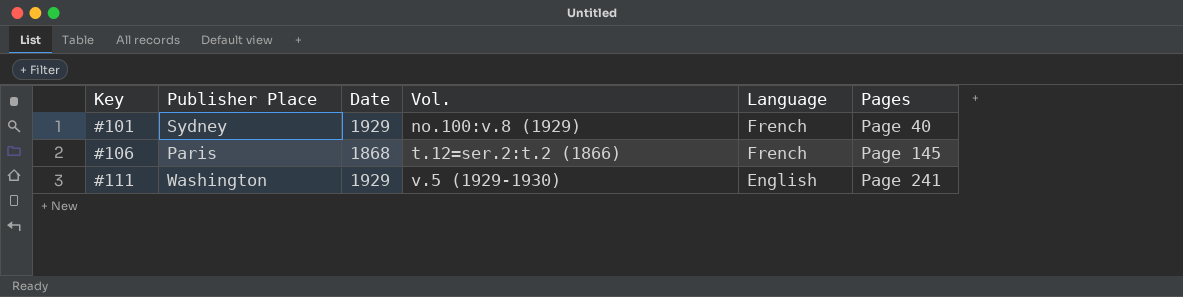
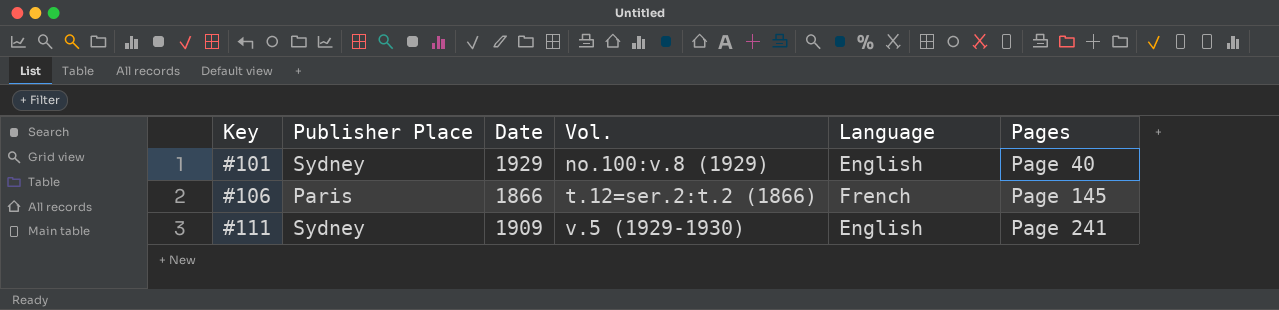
#101 | Language: French -> English
#106 | Date: 1868 -> 1866
#111 | Publisher Place: Washington -> Sydney
#111 | Date: 1929 -> 1909

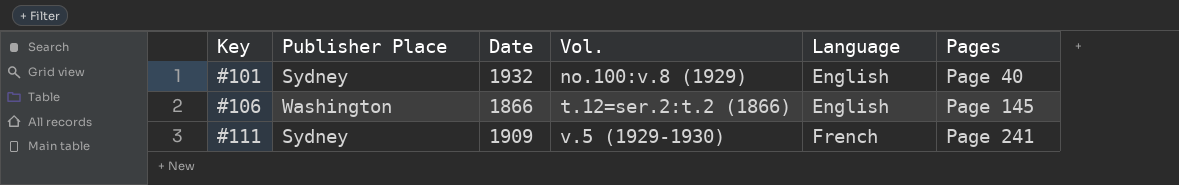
#101 | Date: 1929 -> 1932
#106 | Publisher Place: Paris -> Washington
#106 | Language: French -> English
#111 | Language: English -> French

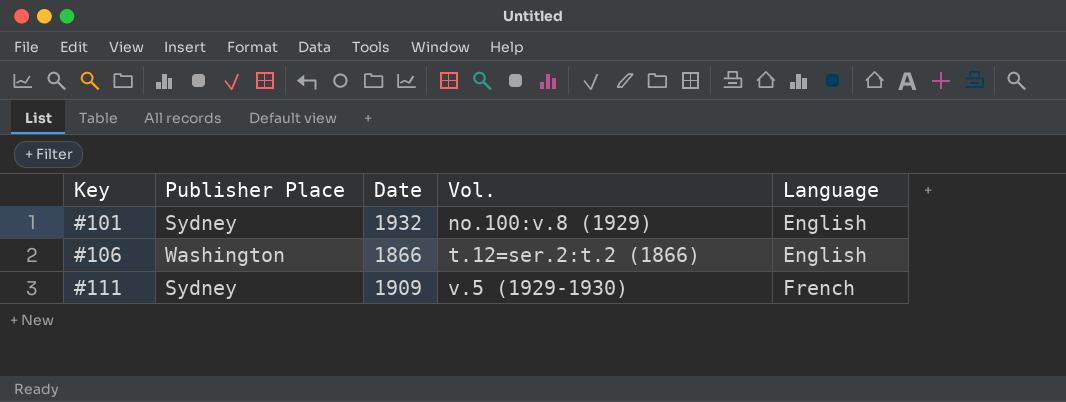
column Pages | position: 6 -> none

